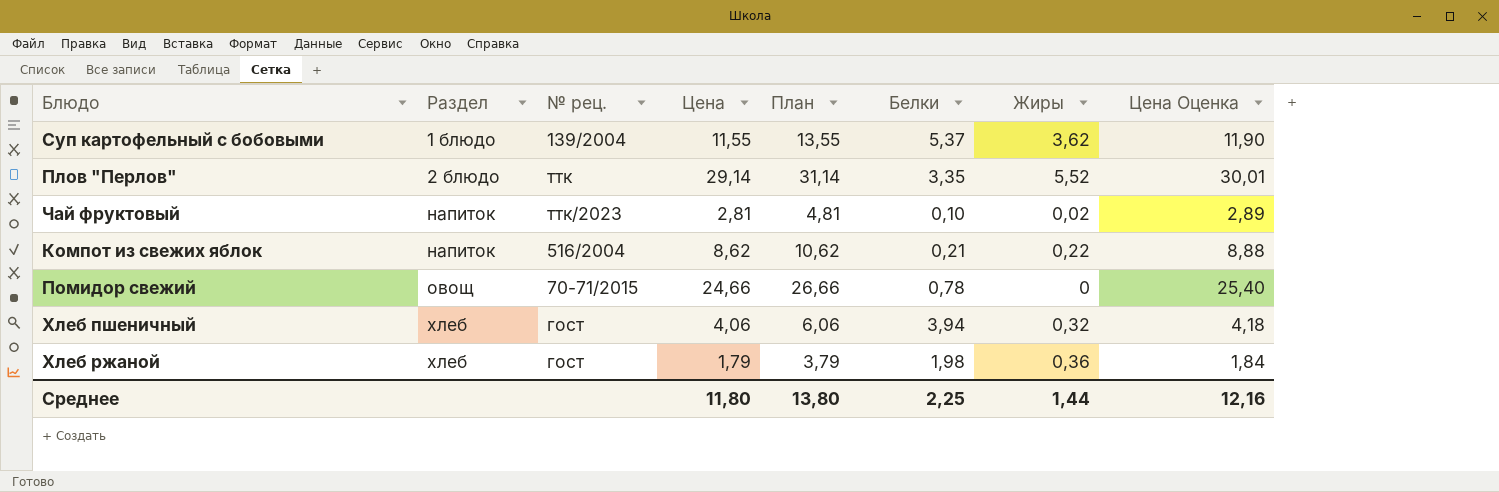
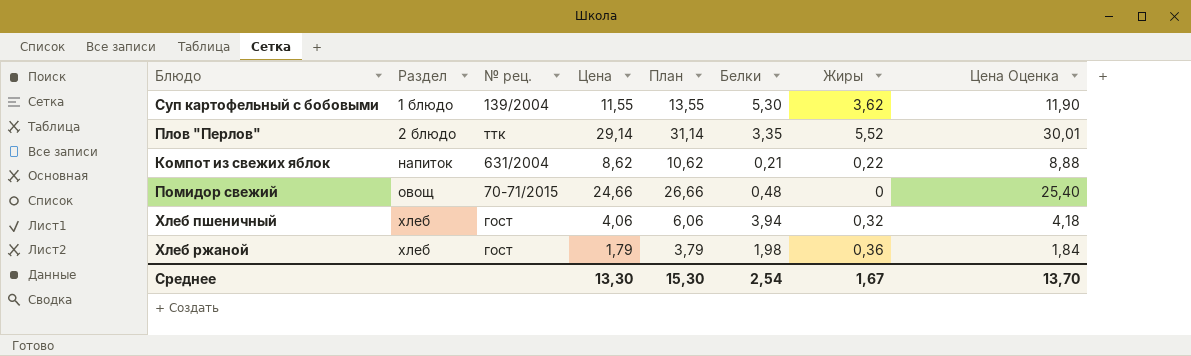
row Чай фруктовый: напиток | ттк/2023 | 2,81 | 4,81 | 0,10 | 0,02 | 2,89 -> none
Суп картофельный с бобовыми | Белки: 5,37 -> 5,30
Компот из свежих яблок | № рец.: 516/2004 -> 631/2004
Помидор свежий | Белки: 0,78 -> 0,48
Среднее | Цена: 11,80 -> 13,30
Среднее | План: 13,80 -> 15,30
Среднее | Белки: 2,25 -> 2,54
Среднее | Жиры: 1,44 -> 1,67
Среднее | Цена Оценка: 12,16 -> 13,70

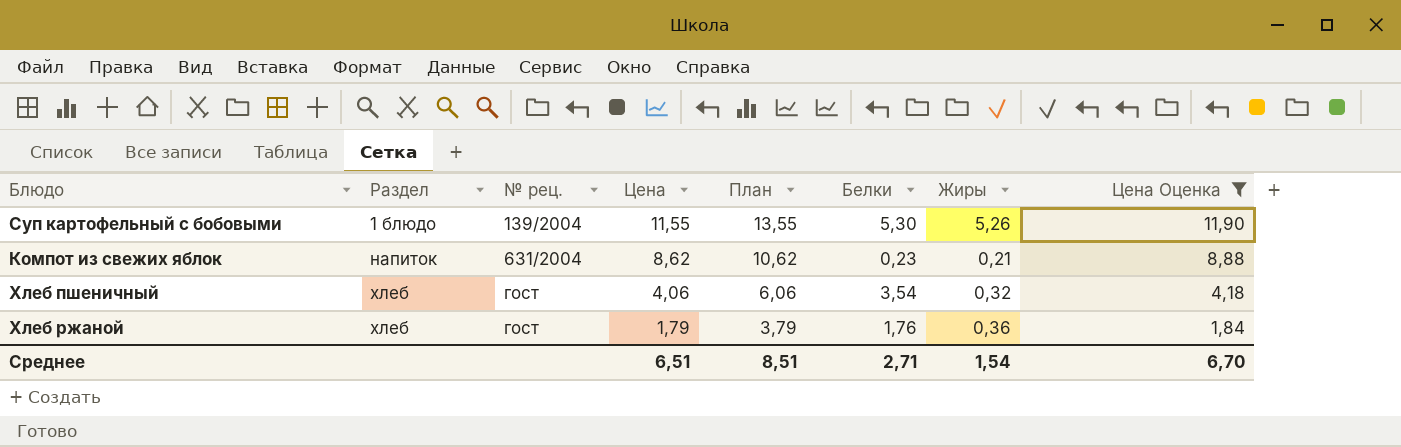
filter: none -> Цена Оценка <= 11,90
Суп картофельный с бобовыми | Жиры: 3,62 -> 5,26
Компот из свежих яблок | Белки: 0,21 -> 0,23
Компот из свежих яблок | Жиры: 0,22 -> 0,21
Хлеб пшеничный | Белки: 3,94 -> 3,54
Хлеб ржаной | Белки: 1,98 -> 1,76
Среднее | Цена: 13,30 -> 6,51
Среднее | План: 15,30 -> 8,51
Среднее | Белки: 2,54 -> 2,71
Среднее | Жиры: 1,67 -> 1,54
Среднее | Цена Оценка: 13,70 -> 6,70

